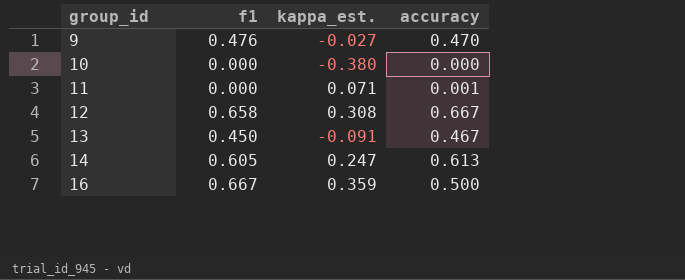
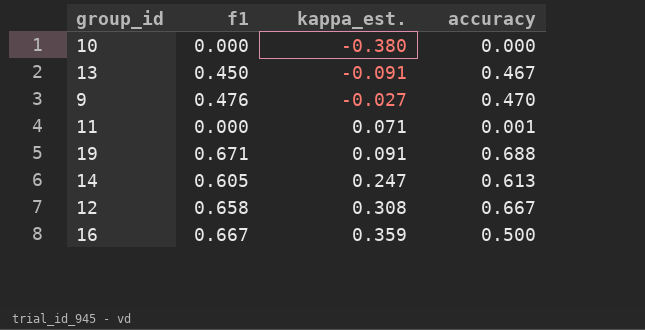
row order: group_id ascending -> kappa_est. ascending
row 19: none -> 0.671 | 0.091 | 0.688

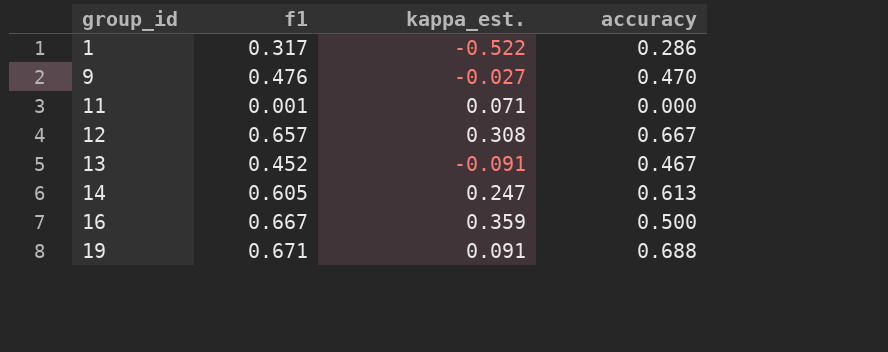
row order: kappa_est. ascending -> group_id ascending
row 10: 0.000 | -0.380 | 0.000 -> none
row 1: none -> 0.317 | -0.522 | 0.286
11 | f1: 0.000 -> 0.001
11 | accuracy: 0.001 -> 0.000
12 | f1: 0.658 -> 0.657
13 | f1: 0.450 -> 0.452

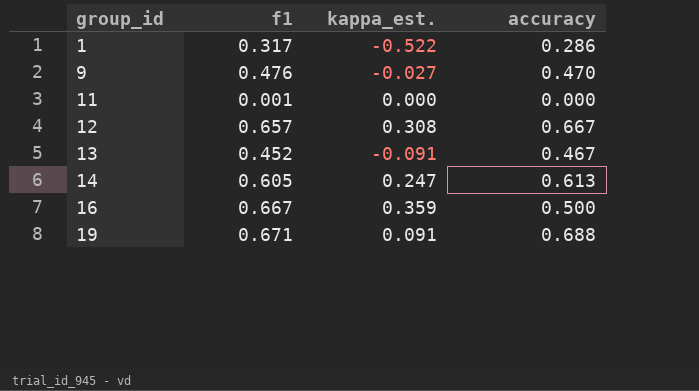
11 | kappa_est.: 0.071 -> 0.000

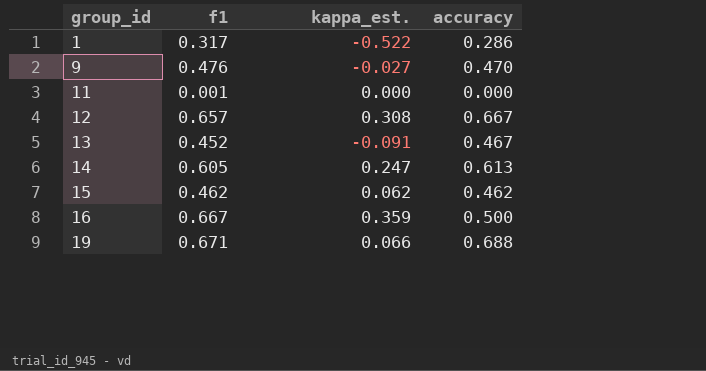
row 15: none -> 0.462 | 0.062 | 0.462
19 | kappa_est.: 0.091 -> 0.066

